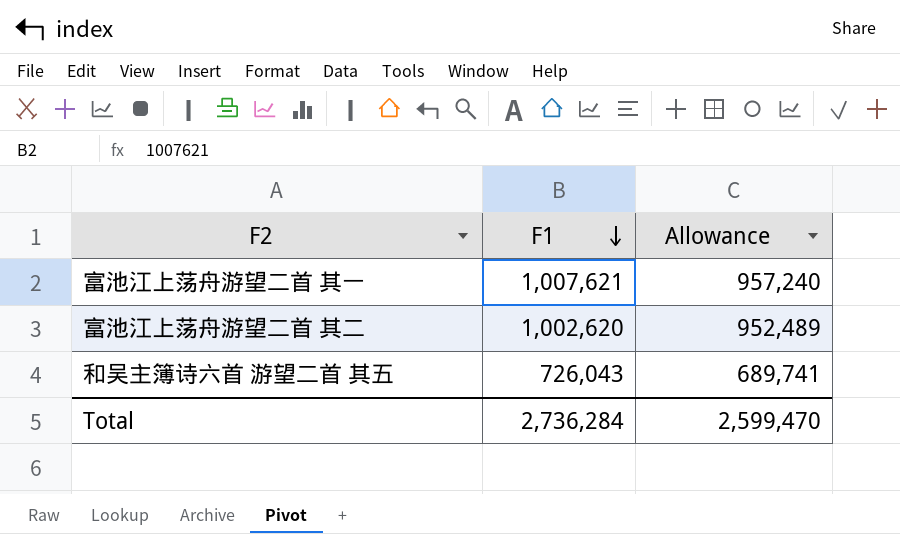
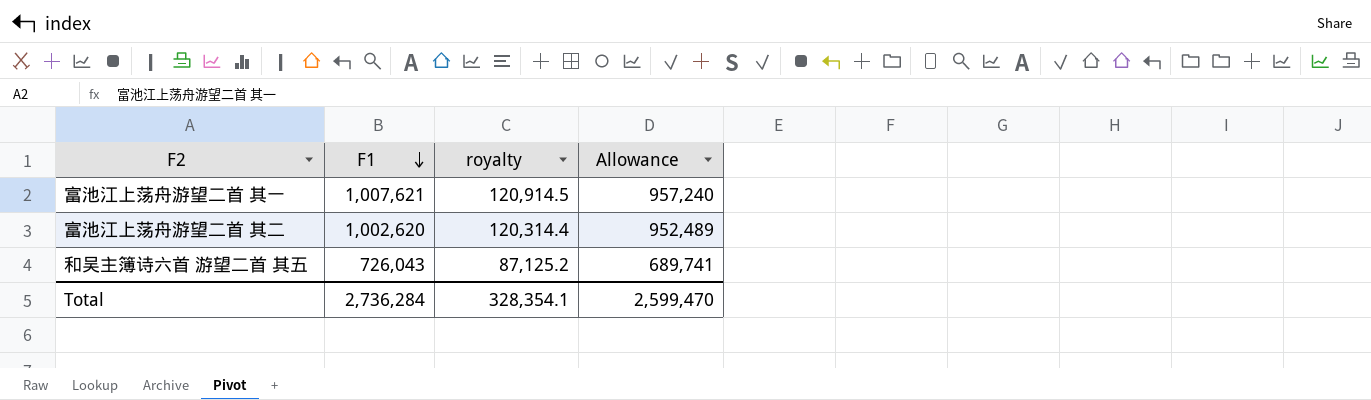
column royalty | formula: none -> [F1] * 0.12

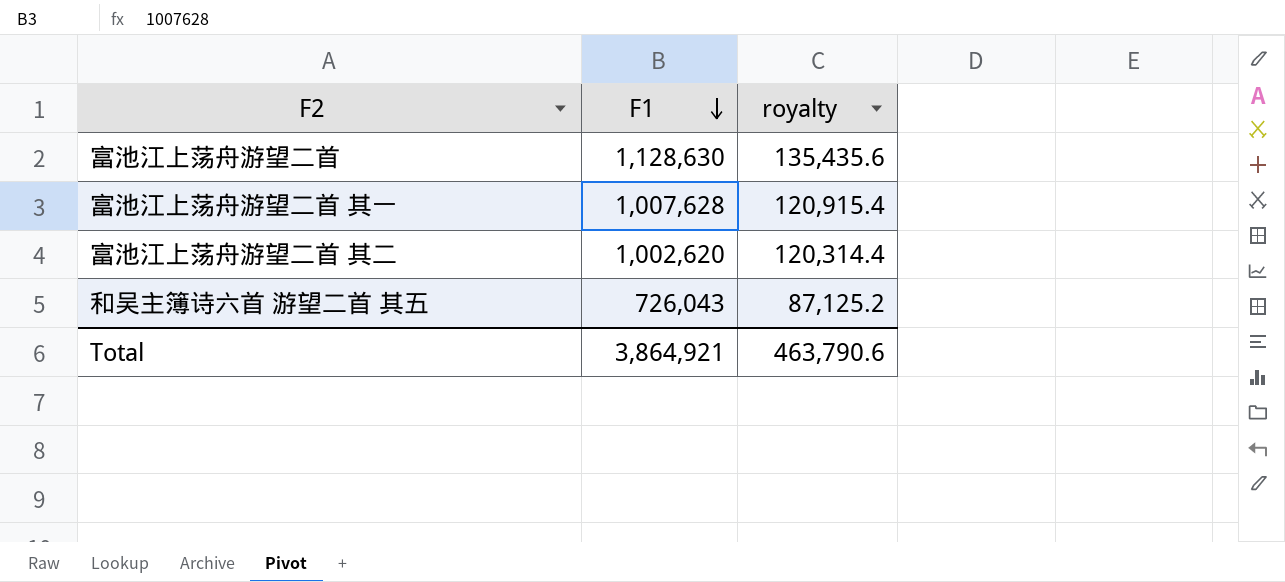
column Allowance | formula: [F1] * 0.95 -> none
row 富池江上荡舟游望二首: none -> 1,128,630 | 135,435.6
富池江上荡舟游望二首 其一 | F1: 1,007,621 -> 1,007,628
富池江上荡舟游望二首 其一 | royalty: 120,914.5 -> 120,915.4
Total | F1: 2,736,284 -> 3,864,921
Total | royalty: 328,354.1 -> 463,790.6

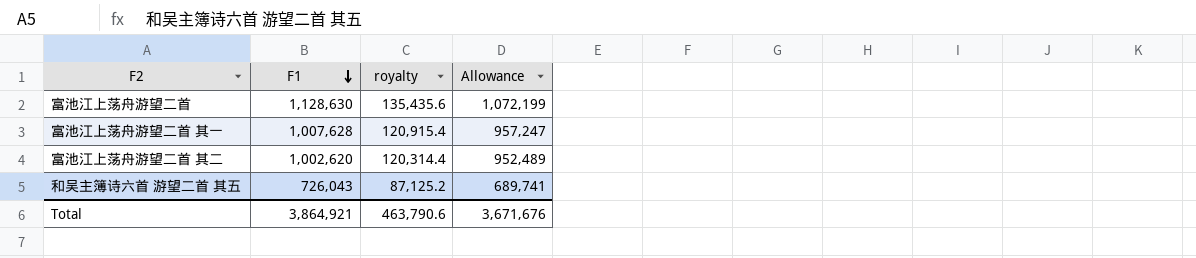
column Allowance | formula: none -> [F1] * 0.95

